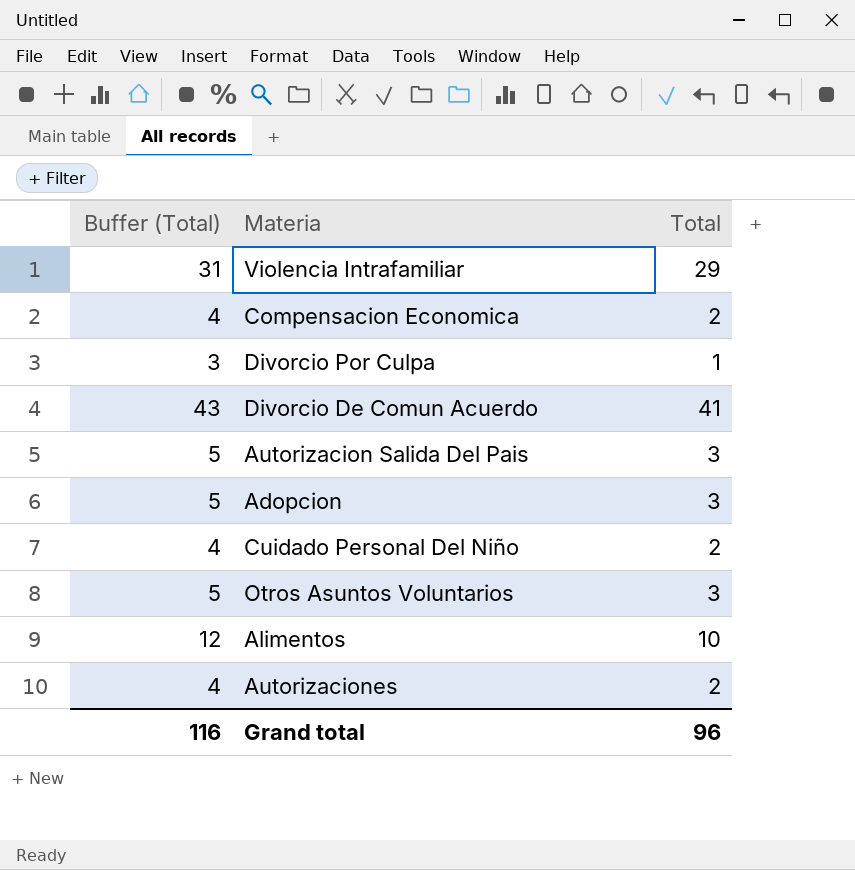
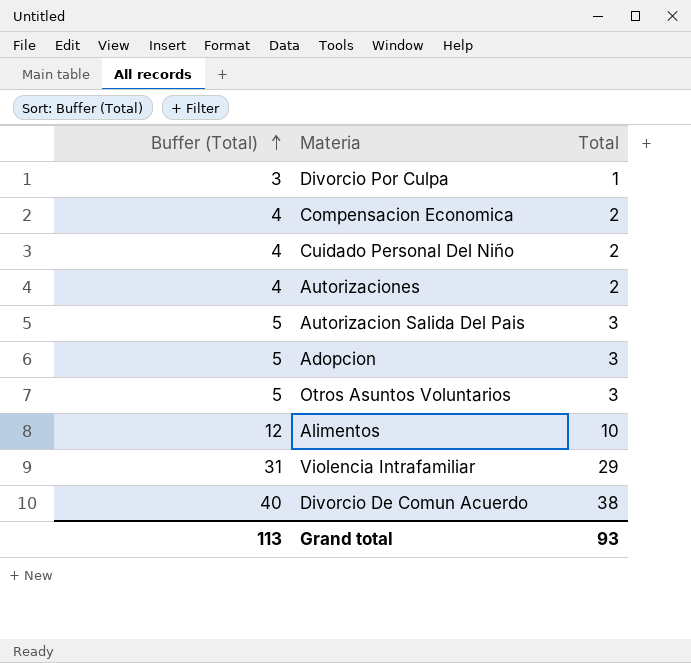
row order: none -> Buffer (Total) ascending
Divorcio De Comun Acuerdo | Buffer (Total): 43 -> 40
Divorcio De Comun Acuerdo | Total: 41 -> 38
Grand total | Buffer (Total): 116 -> 113
Grand total | Total: 96 -> 93

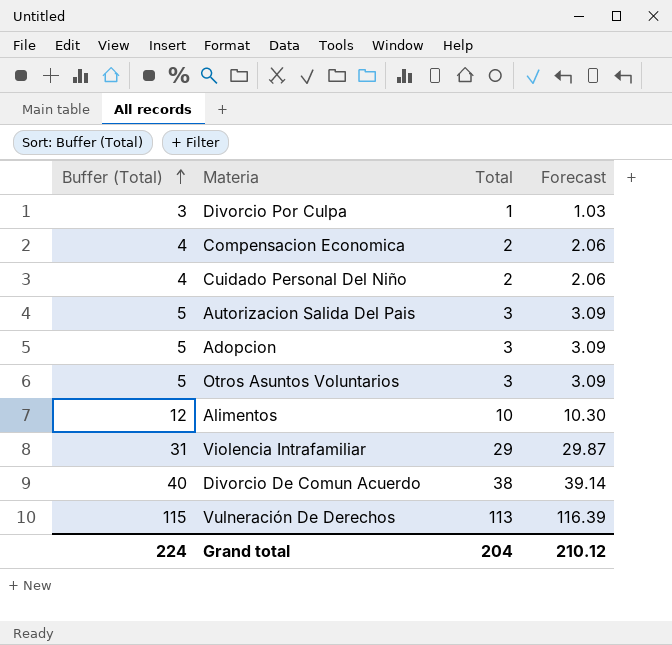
column Forecast | formula: none -> [Total] * 1.03
row Autorizaciones: 4 | 2 -> none
row Vulneración De Derechos: none -> 115 | 113 | 116.39
Grand total | Buffer (Total): 113 -> 224
Grand total | Total: 93 -> 204

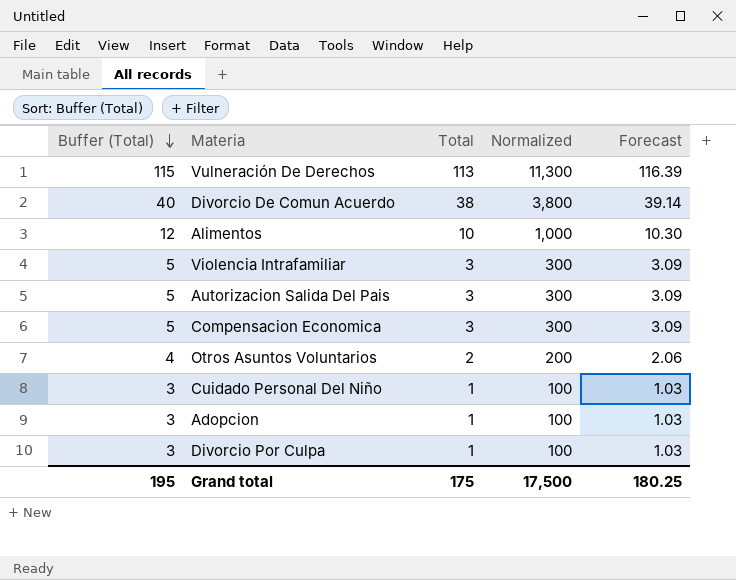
row order: Buffer (Total) ascending -> Buffer (Total) descending
column Normalized | formula: none -> [Total] * 100
Violencia Intrafamiliar | Buffer (Total): 31 -> 5
Violencia Intrafamiliar | Total: 29 -> 3
Violencia Intrafamiliar | Forecast: 29.87 -> 3.09
Compensacion Economica | Buffer (Total): 4 -> 5
Compensacion Economica | Total: 2 -> 3
Compensacion Economica | Forecast: 2.06 -> 3.09
Otros Asuntos Voluntarios | Buffer (Total): 5 -> 4
Otros Asuntos Voluntarios | Total: 3 -> 2
Otros Asuntos Voluntarios | Forecast: 3.09 -> 2.06
Cuidado Personal Del Niño | Buffer (Total): 4 -> 3
Cuidado Personal Del Niño | Total: 2 -> 1
Cuidado Personal Del Niño | Forecast: 2.06 -> 1.03
Adopcion | Buffer (Total): 5 -> 3
Adopcion | Total: 3 -> 1
Adopcion | Forecast: 3.09 -> 1.03
Grand total | Buffer (Total): 224 -> 195
Grand total | Total: 204 -> 175
Grand total | Forecast: 210.12 -> 180.25

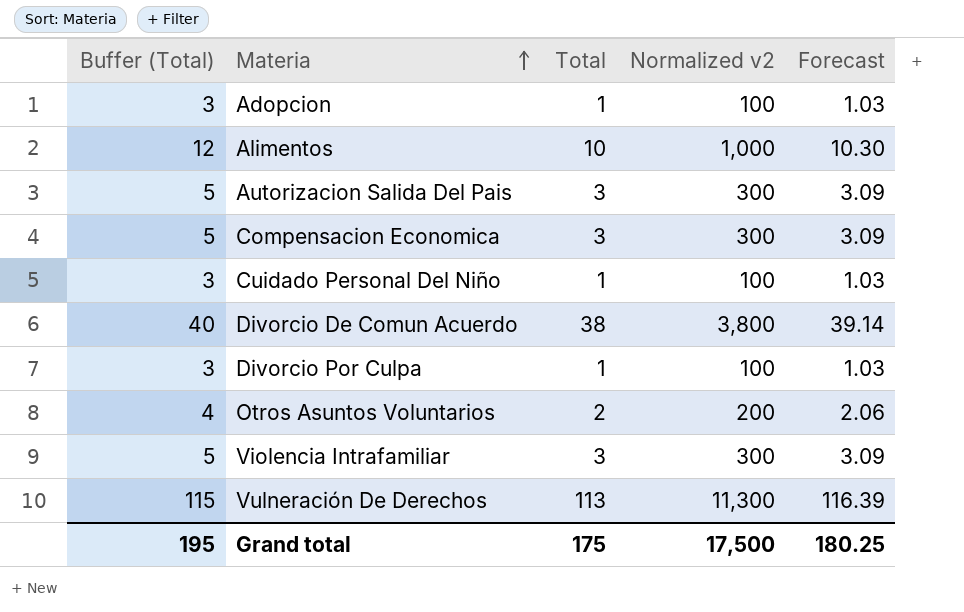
row order: Buffer (Total) descending -> Materia ascending
column name: Normalized -> Normalized v2

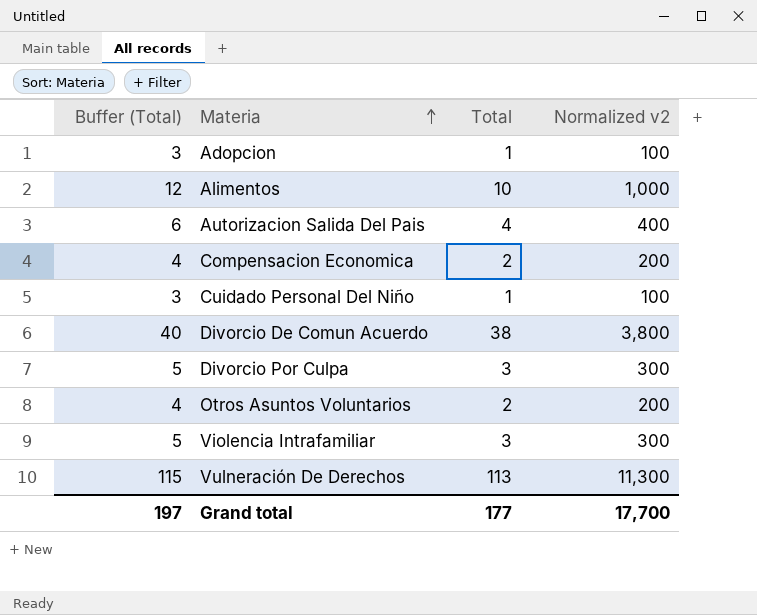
column Forecast | formula: [Total] * 1.03 -> none
Autorizacion Salida Del Pais | Buffer (Total): 5 -> 6
Autorizacion Salida Del Pais | Total: 3 -> 4
Autorizacion Salida Del Pais | Normalized v2: 300 -> 400
Compensacion Economica | Buffer (Total): 5 -> 4
Compensacion Economica | Total: 3 -> 2
Compensacion Economica | Normalized v2: 300 -> 200
Divorcio Por Culpa | Buffer (Total): 3 -> 5
Divorcio Por Culpa | Total: 1 -> 3
Divorcio Por Culpa | Normalized v2: 100 -> 300
Grand total | Buffer (Total): 195 -> 197
Grand total | Total: 175 -> 177
Grand total | Normalized v2: 17,500 -> 17,700

